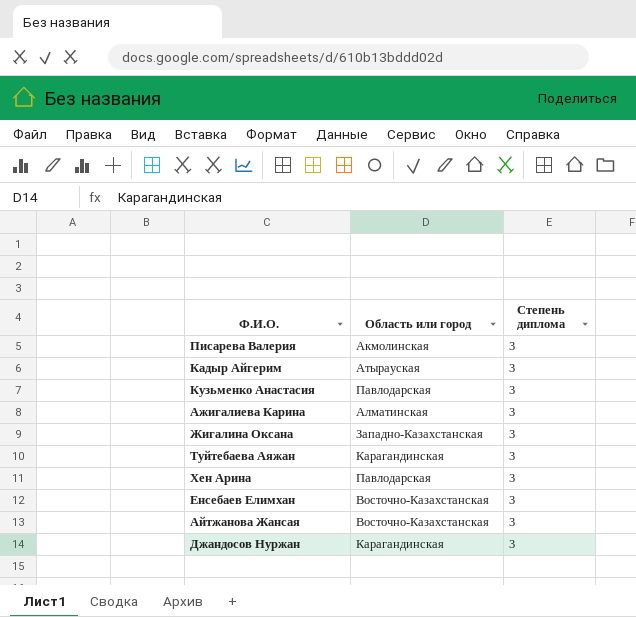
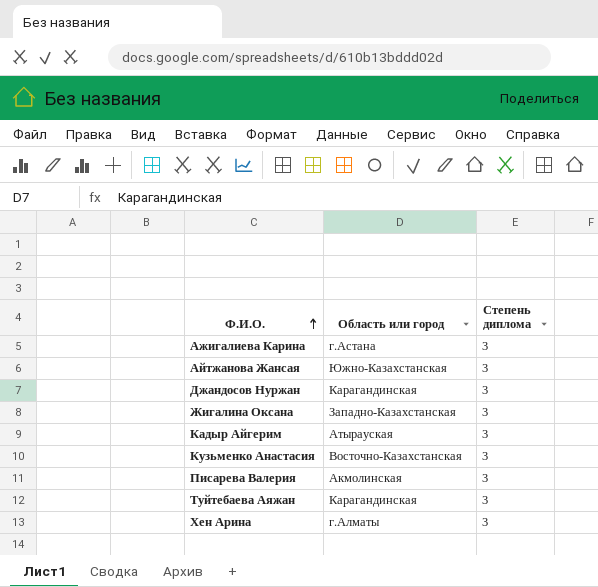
row order: none -> Ф.И.О. ascending
row Енсебаев Елимхан: Восточно-Казахстанская | 3 -> none
Ажигалиева Карина | Область или город: Алматинская -> г.Астана
Айтжанова Жансая | Область или город: Восточно-Казахстанская -> Южно-Казахстанская
Кузьменко Анастасия | Область или город: Павлодарская -> Восточно-Казахстанская
Хен Арина | Область или город: Павлодарская -> г.Алматы

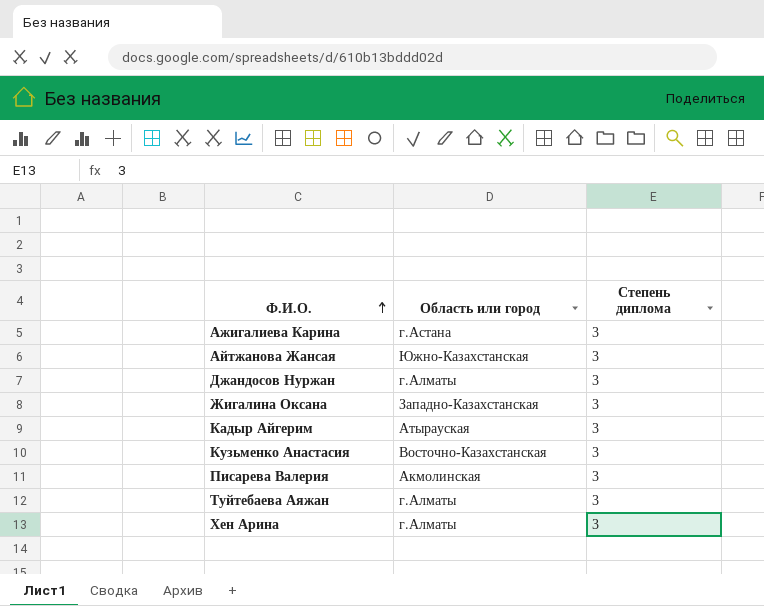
Джандосов Нуржан | Область или город: Карагандинская -> г.Алматы
Туйтебаева Аяжан | Область или город: Карагандинская -> г.Алматы

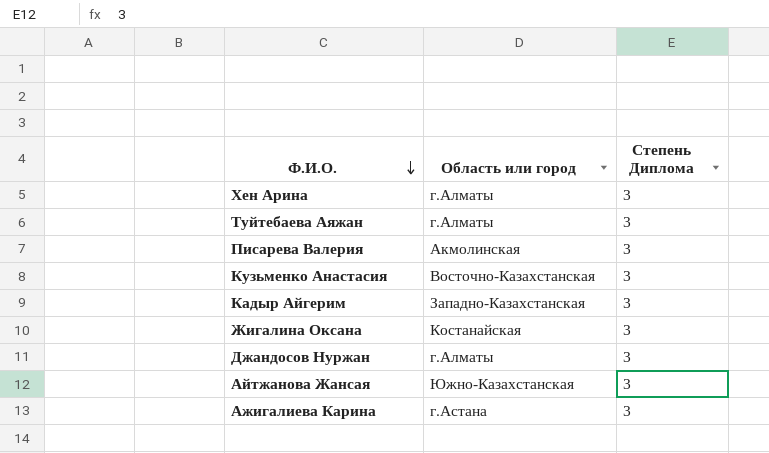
row order: Ф.И.О. ascending -> Ф.И.О. descending
column name: Степень диплома -> Степень Диплома
Кадыр Айгерим | Область или город: Атырауская -> Западно-Казахстанская
Жигалина Оксана | Область или город: Западно-Казахстанская -> Костанайская

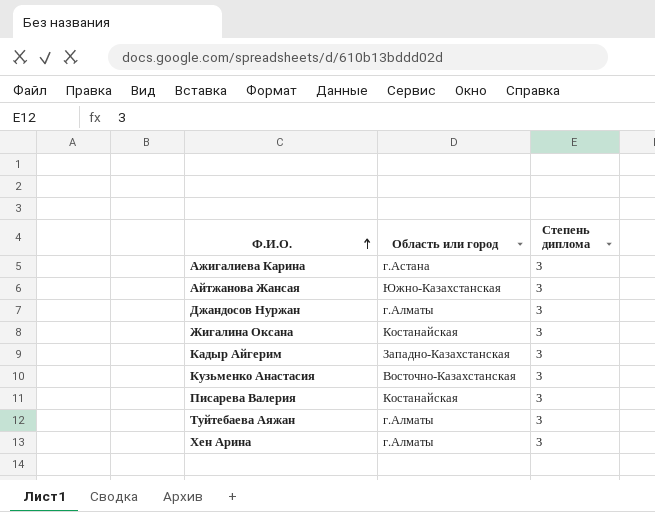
row order: Ф.И.О. descending -> Ф.И.О. ascending
column name: Степень Диплома -> Степень диплома
Писарева Валерия | Область или город: Акмолинская -> Костанайская

